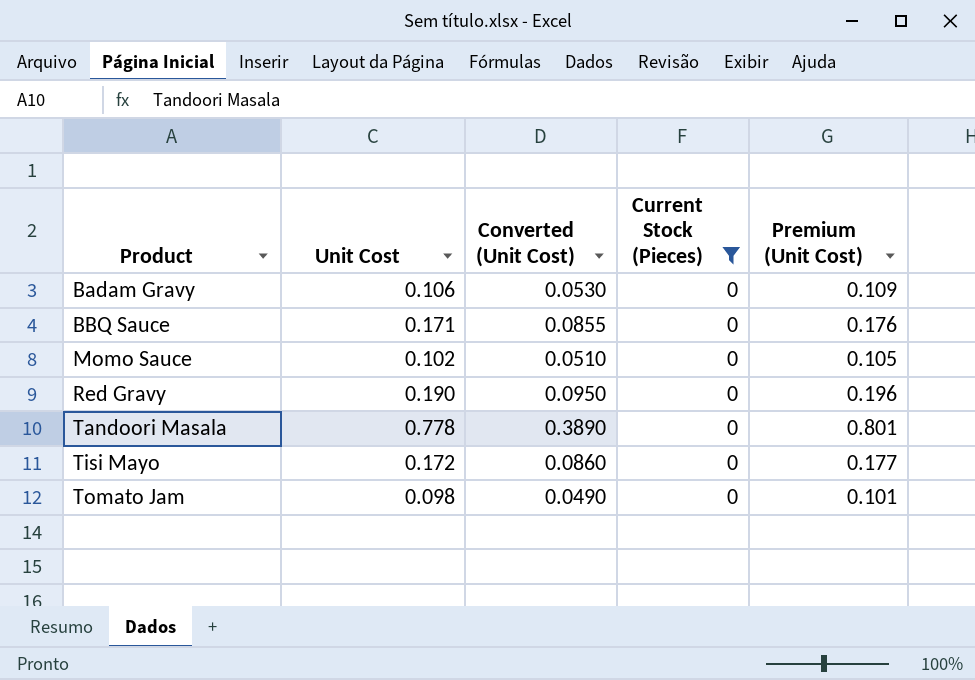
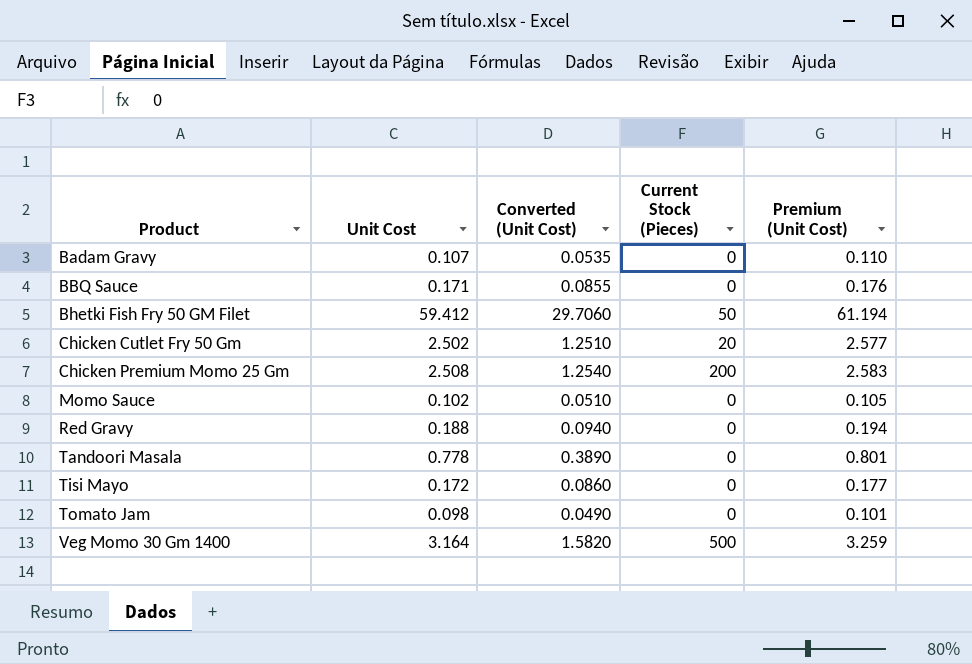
filter: Current Stock (Pieces) = 0 -> none
Badam Gravy | Unit Cost: 0.106 -> 0.107
Badam Gravy | Converted (Unit Cost): 0.0530 -> 0.0535
Badam Gravy | Premium (Unit Cost): 0.109 -> 0.110
Red Gravy | Unit Cost: 0.190 -> 0.188
Red Gravy | Converted (Unit Cost): 0.0950 -> 0.0940
Red Gravy | Premium (Unit Cost): 0.196 -> 0.194

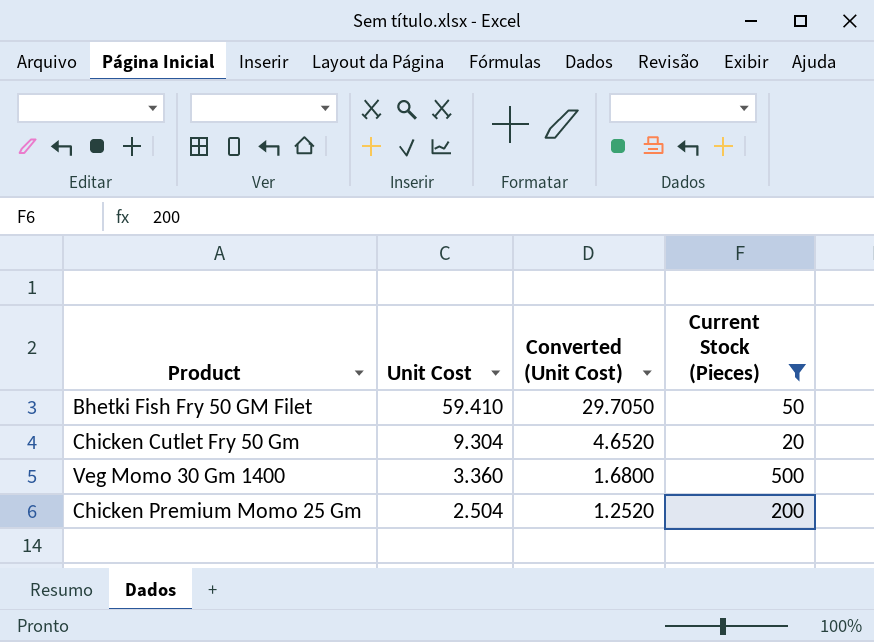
filter: none -> Current Stock (Pieces) != 0
row order: Product ascending -> Unit Cost descending
column Premium (Unit Cost) | formula: [Unit Cost] * 1.03 -> none
Bhetki Fish Fry 50 GM Filet | Unit Cost: 59.412 -> 59.410
Bhetki Fish Fry 50 GM Filet | Converted (Unit Cost): 29.7060 -> 29.7050
Chicken Cutlet Fry 50 Gm | Unit Cost: 2.502 -> 9.304
Chicken Cutlet Fry 50 Gm | Converted (Unit Cost): 1.2510 -> 4.6520
Veg Momo 30 Gm 1400 | Unit Cost: 3.164 -> 3.360
Veg Momo 30 Gm 1400 | Converted (Unit Cost): 1.5820 -> 1.6800
Chicken Premium Momo 25 Gm | Unit Cost: 2.508 -> 2.504
Chicken Premium Momo 25 Gm | Converted (Unit Cost): 1.2540 -> 1.2520

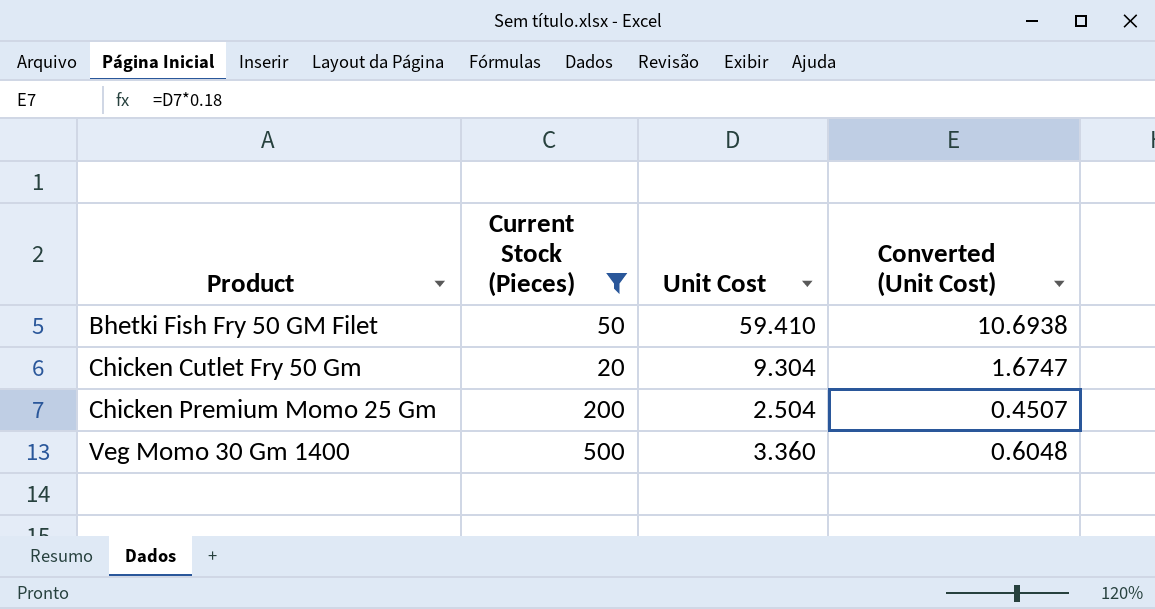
row order: Unit Cost descending -> Product ascending
column Current Stock (Pieces) | position: 4 -> 2
column Converted (Unit Cost) | formula: [Unit Cost] * 0.5 -> [Unit Cost] * 0.18

